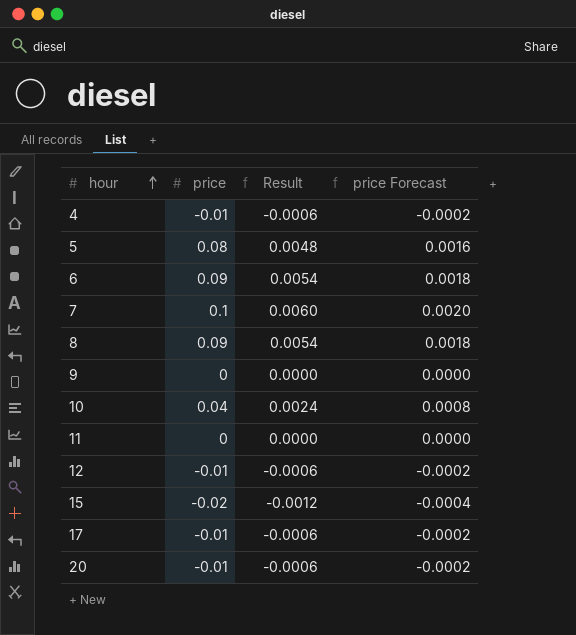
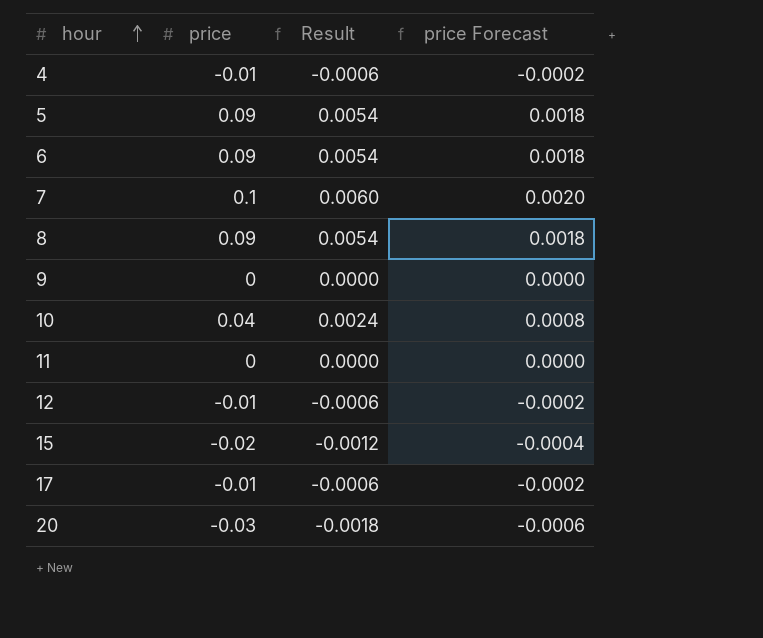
5 | price: 0.08 -> 0.09
5 | Result: 0.0048 -> 0.0054
5 | price Forecast: 0.0016 -> 0.0018
20 | price: -0.01 -> -0.03
20 | Result: -0.0006 -> -0.0018
20 | price Forecast: -0.0002 -> -0.0006

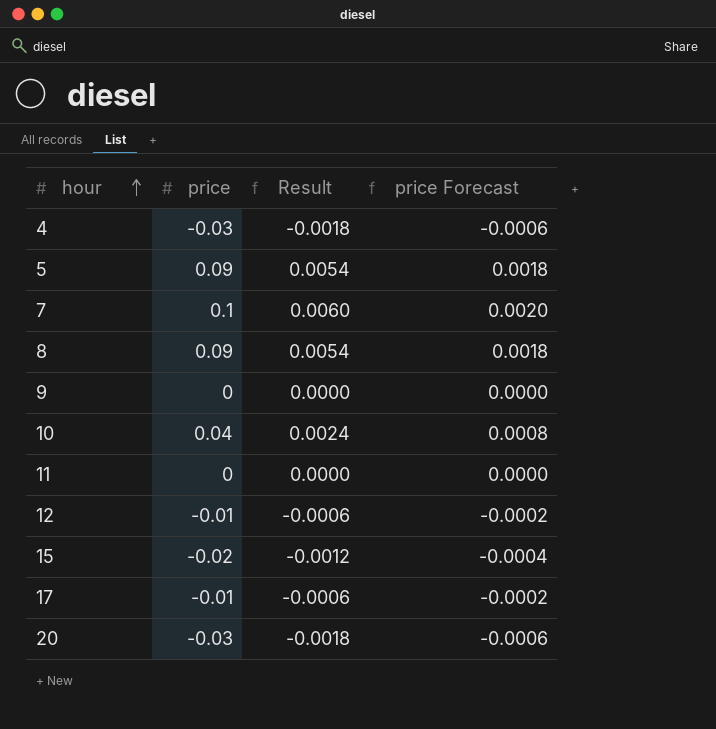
row 6: 0.09 | 0.0054 | 0.0018 -> none
4 | price: -0.01 -> -0.03
4 | Result: -0.0006 -> -0.0018
4 | price Forecast: -0.0002 -> -0.0006

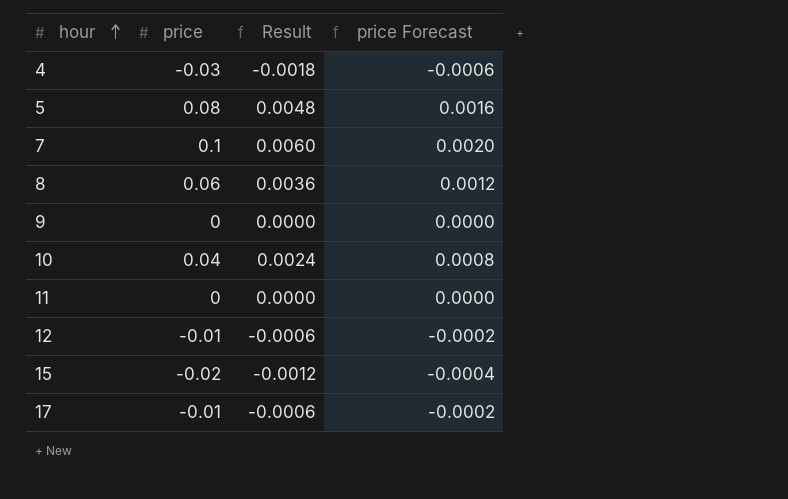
row 20: -0.03 | -0.0018 | -0.0006 -> none
5 | price: 0.09 -> 0.08
5 | Result: 0.0054 -> 0.0048
5 | price Forecast: 0.0018 -> 0.0016
8 | price: 0.09 -> 0.06
8 | Result: 0.0054 -> 0.0036
8 | price Forecast: 0.0018 -> 0.0012

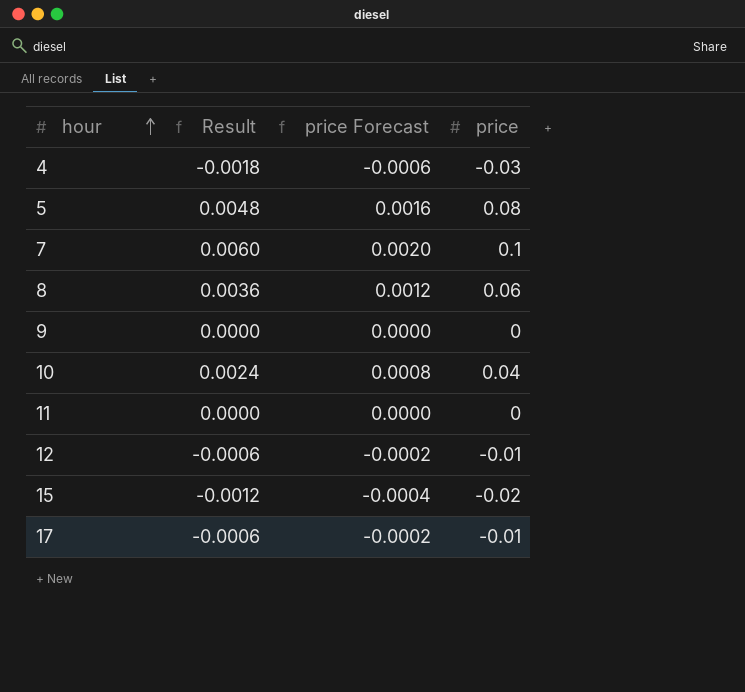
column price | position: 2 -> 4

